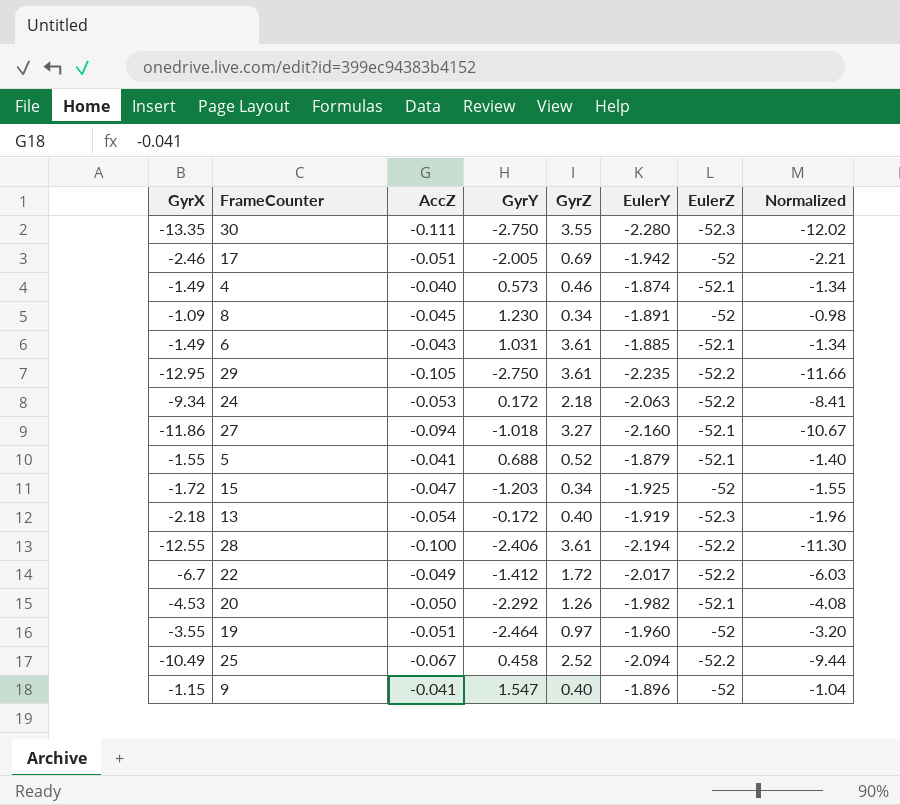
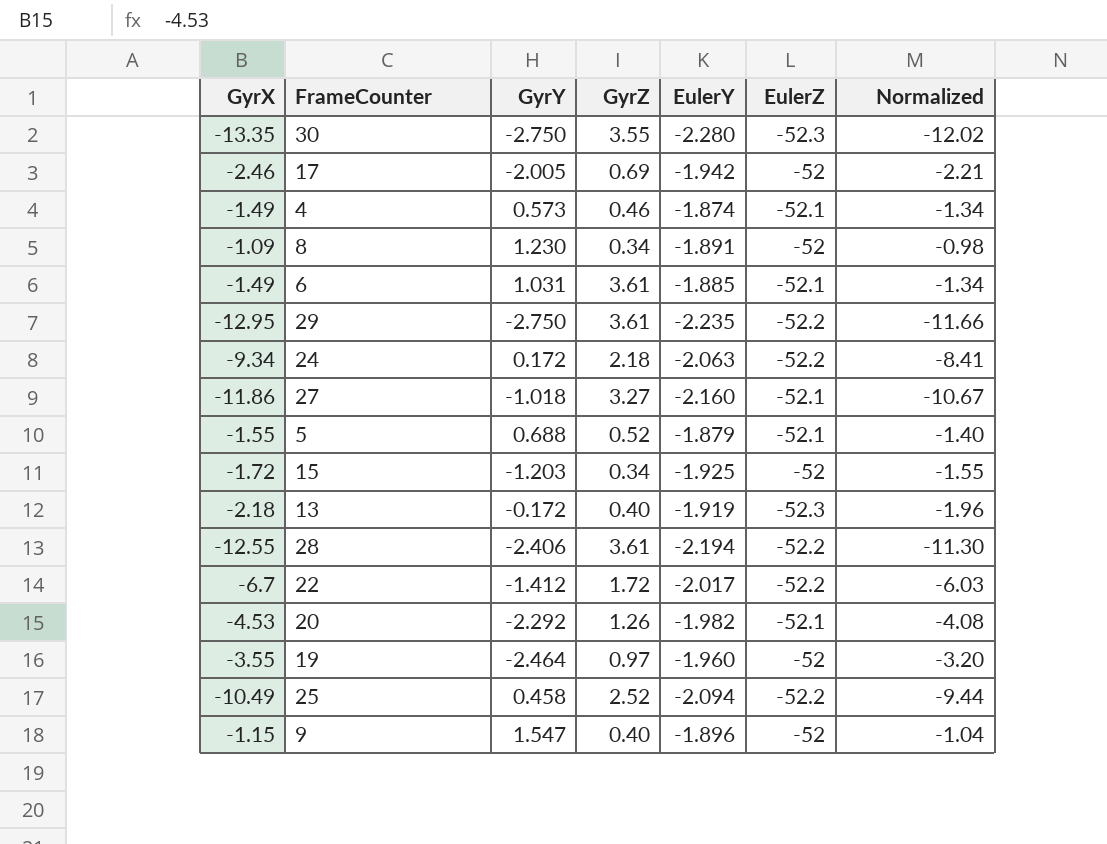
column AccZ | position: 3 -> none

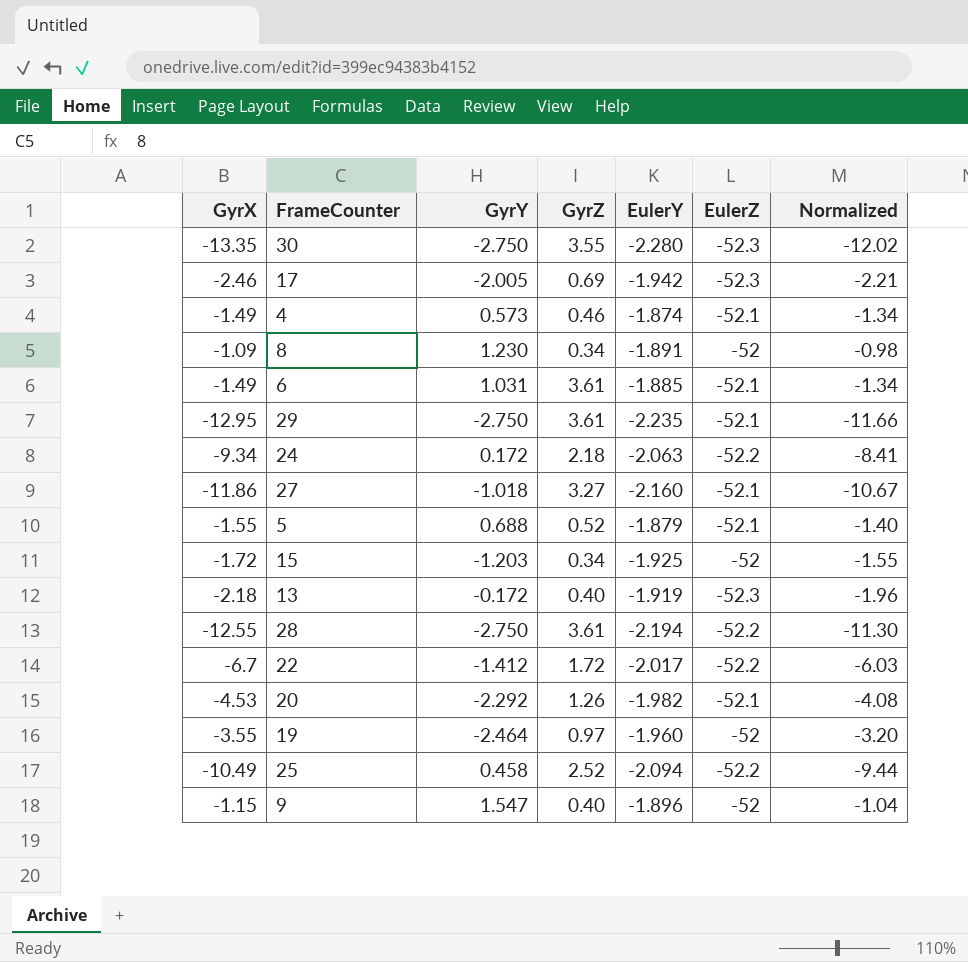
17 | EulerZ: -52 -> -52.3
29 | EulerZ: -52.2 -> -52.1
28 | GyrY: -2.406 -> -2.750

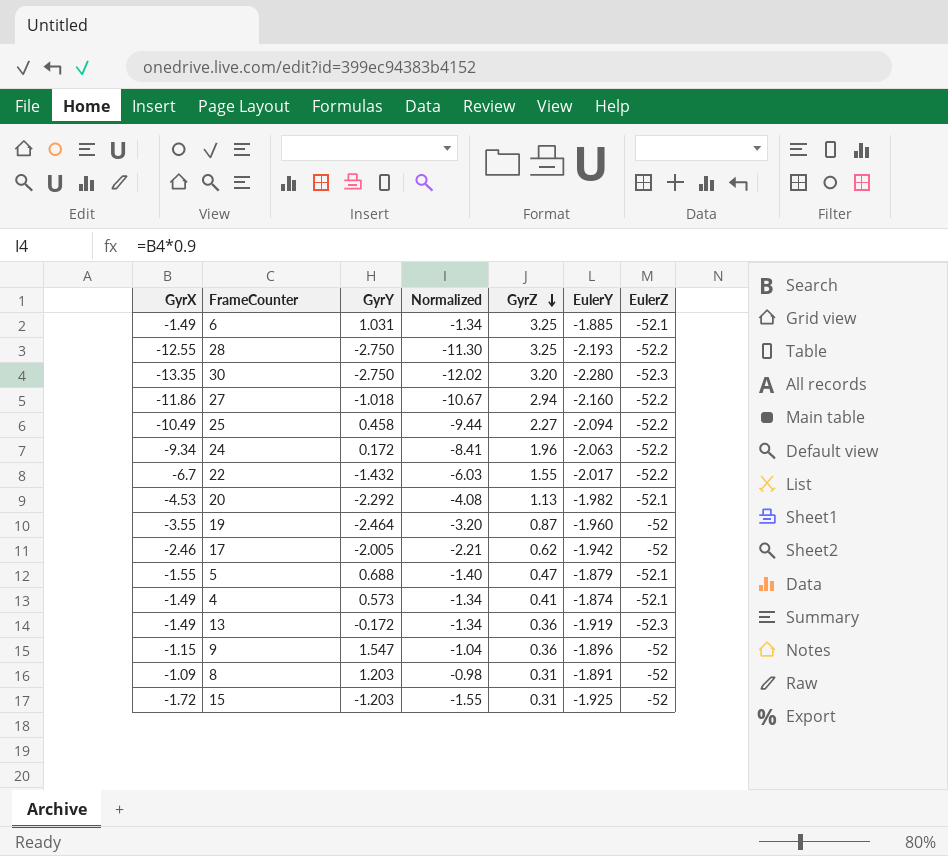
row order: none -> GyrZ descending
column Normalized | position: 7 -> 4
row 29: -12.95 | -2.750 | 3.61 | -2.235 | -52.1 | -11.66 -> none
6 | GyrZ: 3.61 -> 3.25
28 | GyrZ: 3.61 -> 3.25
28 | EulerY: -2.194 -> -2.193
30 | GyrZ: 3.55 -> 3.20
27 | GyrZ: 3.27 -> 2.94
27 | EulerZ: -52.1 -> -52.2
25 | GyrZ: 2.52 -> 2.27
24 | GyrZ: 2.18 -> 1.96
22 | GyrY: -1.412 -> -1.432
22 | GyrZ: 1.72 -> 1.55
20 | GyrZ: 1.26 -> 1.13
19 | GyrZ: 0.97 -> 0.87
17 | GyrZ: 0.69 -> 0.62
17 | EulerZ: -52.3 -> -52
5 | GyrZ: 0.52 -> 0.47
4 | GyrZ: 0.46 -> 0.41
13 | GyrX: -2.18 -> -1.49
13 | Normalized: -1.96 -> -1.34
13 | GyrZ: 0.40 -> 0.36
9 | GyrZ: 0.40 -> 0.36
8 | GyrY: 1.230 -> 1.203
8 | GyrZ: 0.34 -> 0.31
15 | GyrZ: 0.34 -> 0.31

